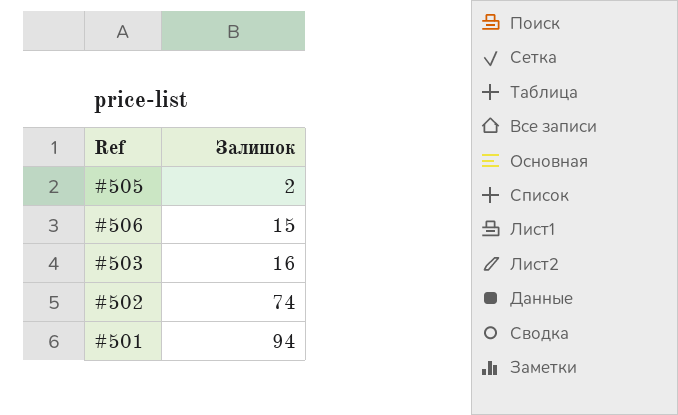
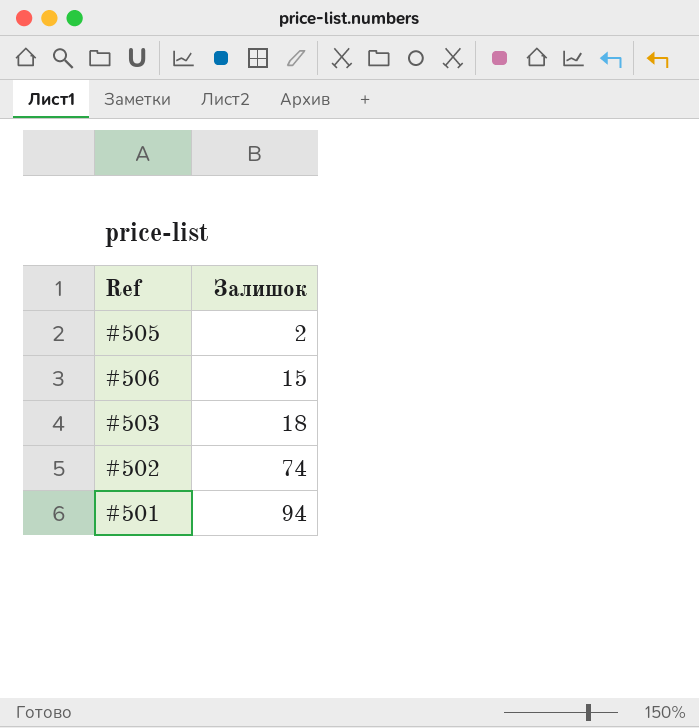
#503 | Залишок: 16 -> 18

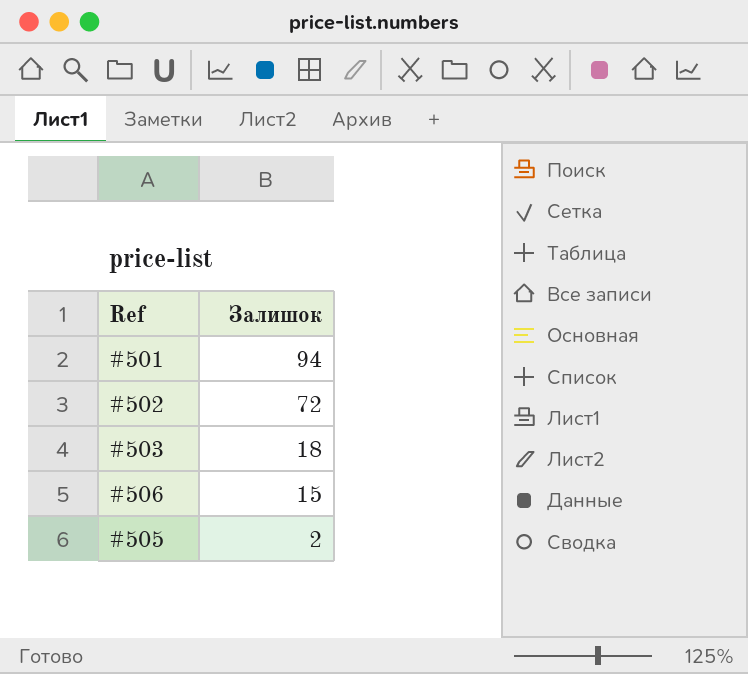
row order: Залишок ascending -> Залишок descending
#502 | Залишок: 74 -> 72

